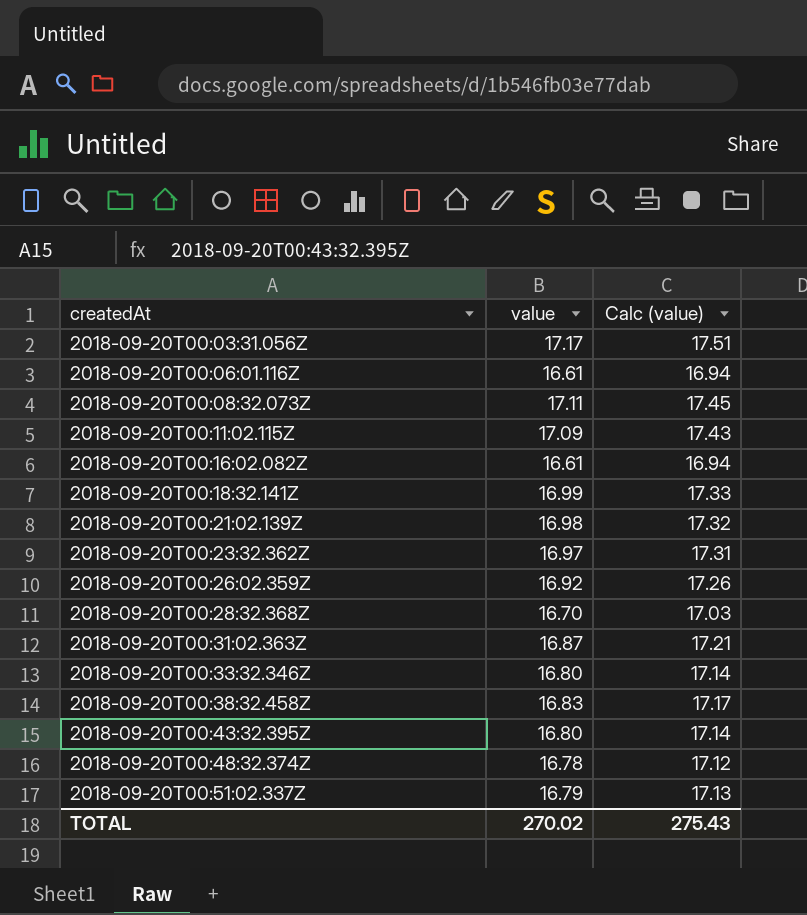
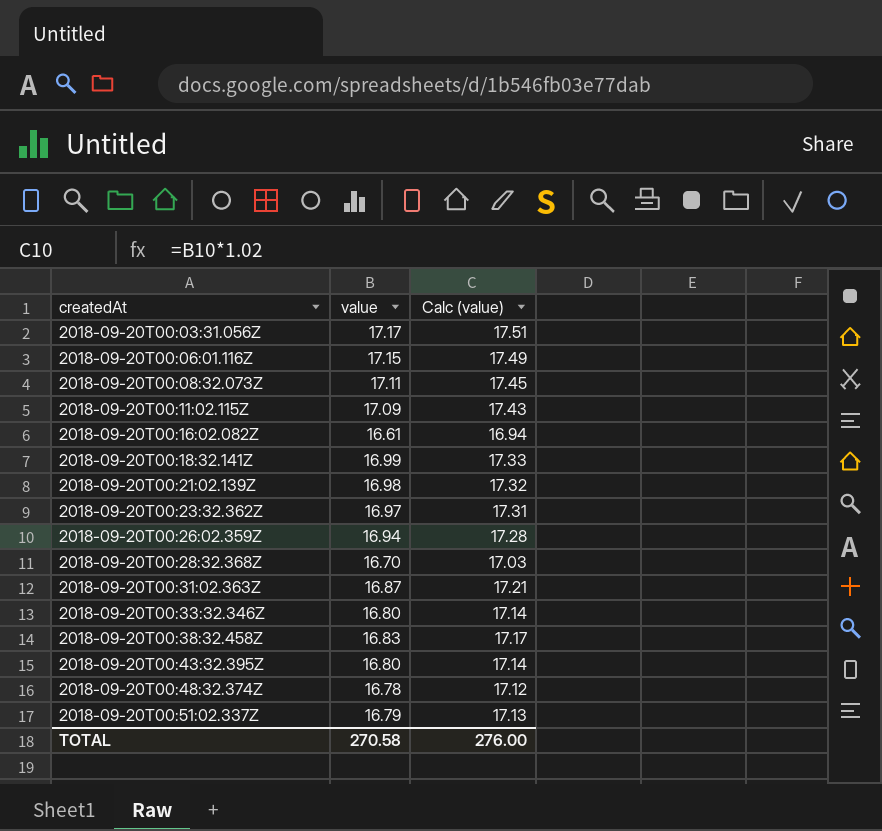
2018-09-20T00:06:01.116Z | value: 16.61 -> 17.15
2018-09-20T00:06:01.116Z | Calc (value): 16.94 -> 17.49
2018-09-20T00:26:02.359Z | value: 16.92 -> 16.94
2018-09-20T00:26:02.359Z | Calc (value): 17.26 -> 17.28
TOTAL | value: 270.02 -> 270.58
TOTAL | Calc (value): 275.43 -> 276.00

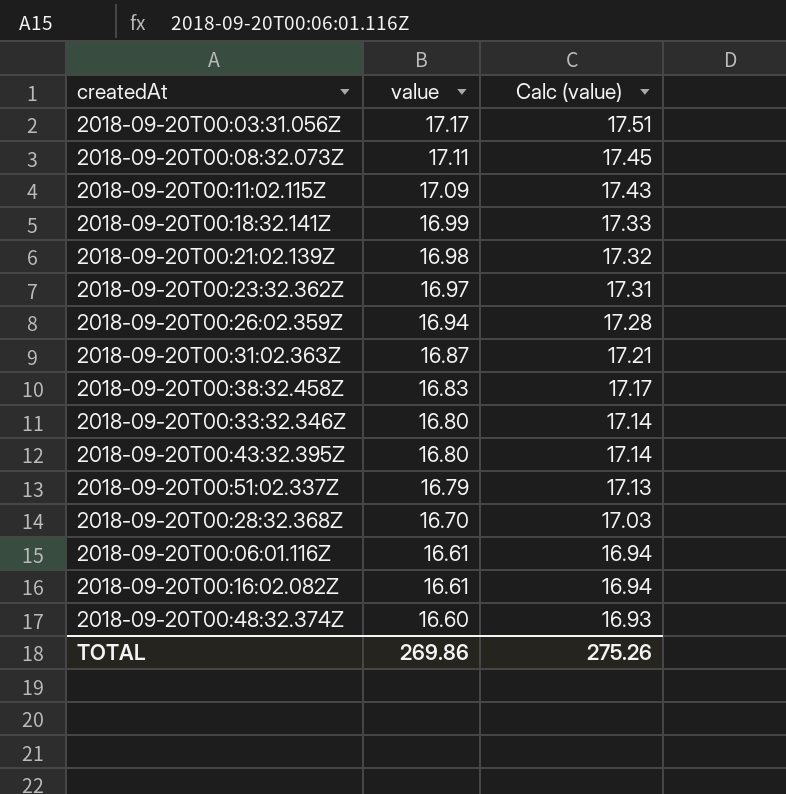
row order: createdAt ascending -> value descending
2018-09-20T00:06:01.116Z | value: 17.15 -> 16.61
2018-09-20T00:06:01.116Z | Calc (value): 17.49 -> 16.94
2018-09-20T00:48:32.374Z | value: 16.78 -> 16.60
2018-09-20T00:48:32.374Z | Calc (value): 17.12 -> 16.93
TOTAL | value: 270.58 -> 269.86
TOTAL | Calc (value): 276.00 -> 275.26

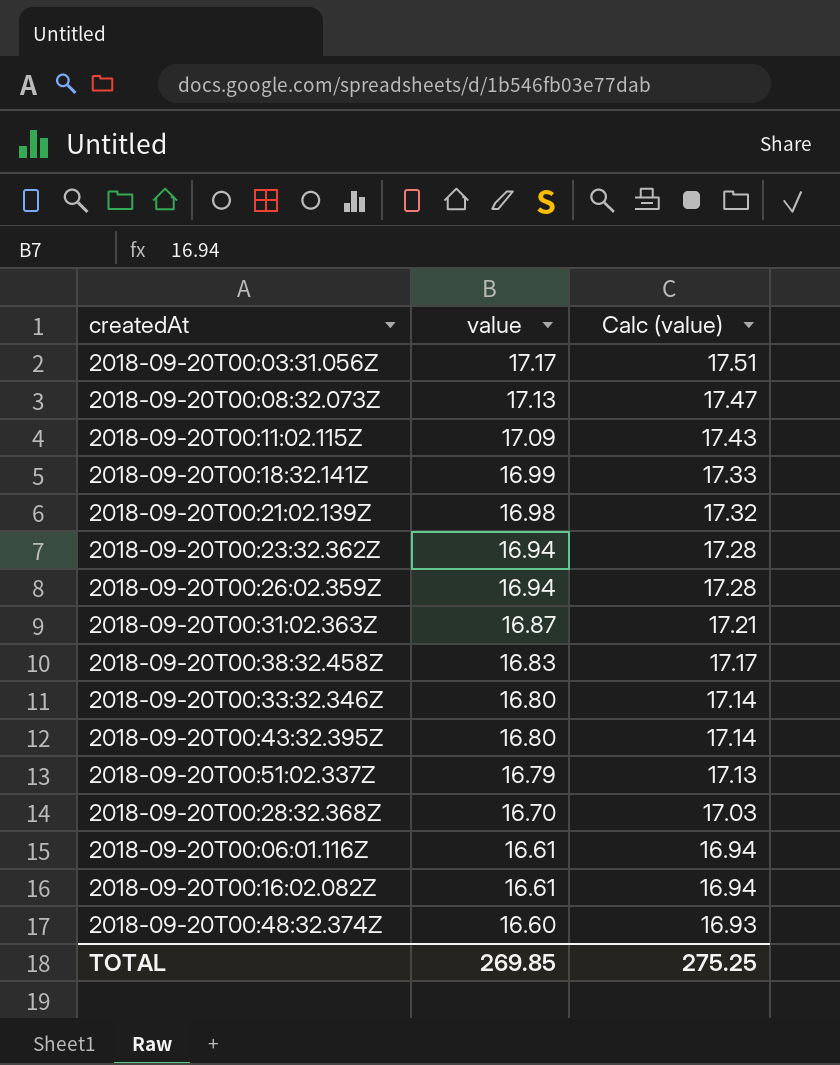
2018-09-20T00:08:32.073Z | value: 17.11 -> 17.13
2018-09-20T00:08:32.073Z | Calc (value): 17.45 -> 17.47
2018-09-20T00:23:32.362Z | value: 16.97 -> 16.94
2018-09-20T00:23:32.362Z | Calc (value): 17.31 -> 17.28
TOTAL | value: 269.86 -> 269.85
TOTAL | Calc (value): 275.26 -> 275.25

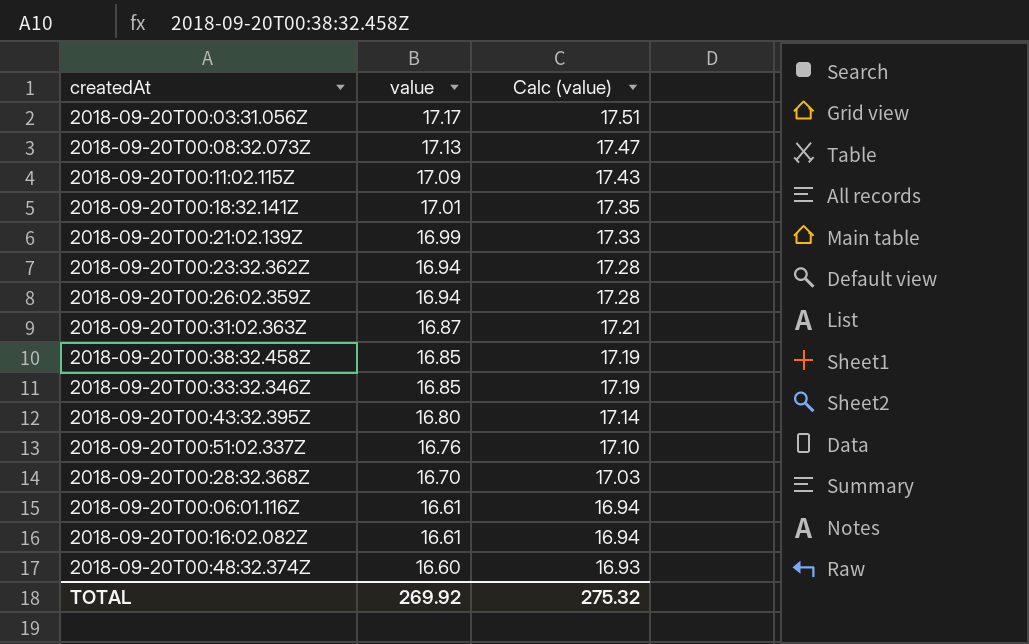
2018-09-20T00:18:32.141Z | value: 16.99 -> 17.01
2018-09-20T00:18:32.141Z | Calc (value): 17.33 -> 17.35
2018-09-20T00:21:02.139Z | value: 16.98 -> 16.99
2018-09-20T00:21:02.139Z | Calc (value): 17.32 -> 17.33
2018-09-20T00:38:32.458Z | value: 16.83 -> 16.85
2018-09-20T00:38:32.458Z | Calc (value): 17.17 -> 17.19
2018-09-20T00:33:32.346Z | value: 16.80 -> 16.85
2018-09-20T00:33:32.346Z | Calc (value): 17.14 -> 17.19
2018-09-20T00:51:02.337Z | value: 16.79 -> 16.76
2018-09-20T00:51:02.337Z | Calc (value): 17.13 -> 17.10
TOTAL | value: 269.85 -> 269.92
TOTAL | Calc (value): 275.25 -> 275.32

